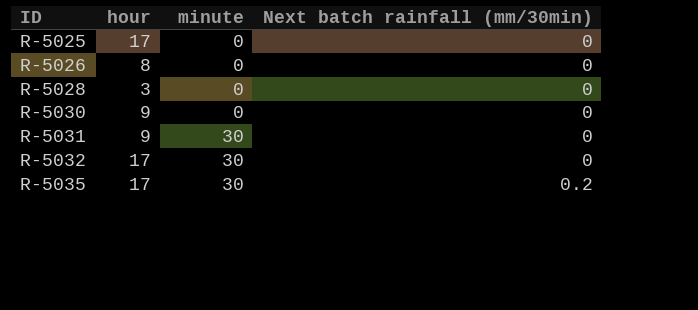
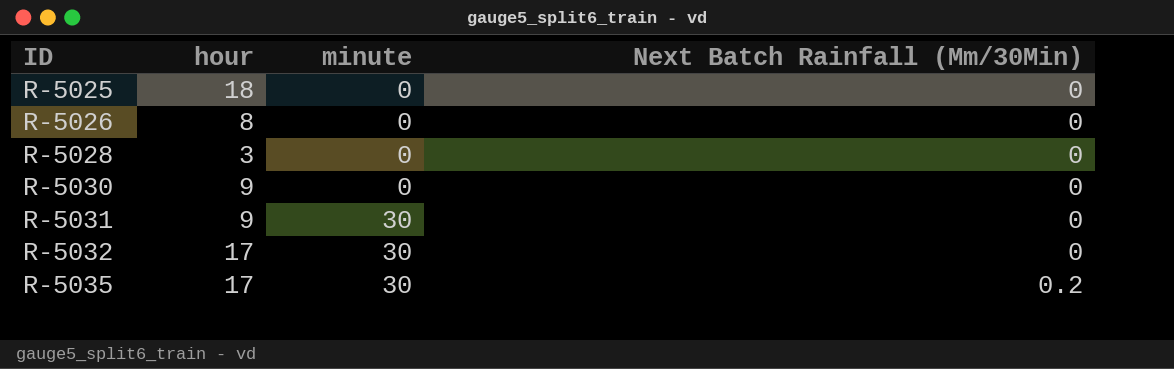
column name: Next batch rainfall (mm/30min) -> Next Batch Rainfall (Mm/30Min)
R-5025 | hour: 17 -> 18

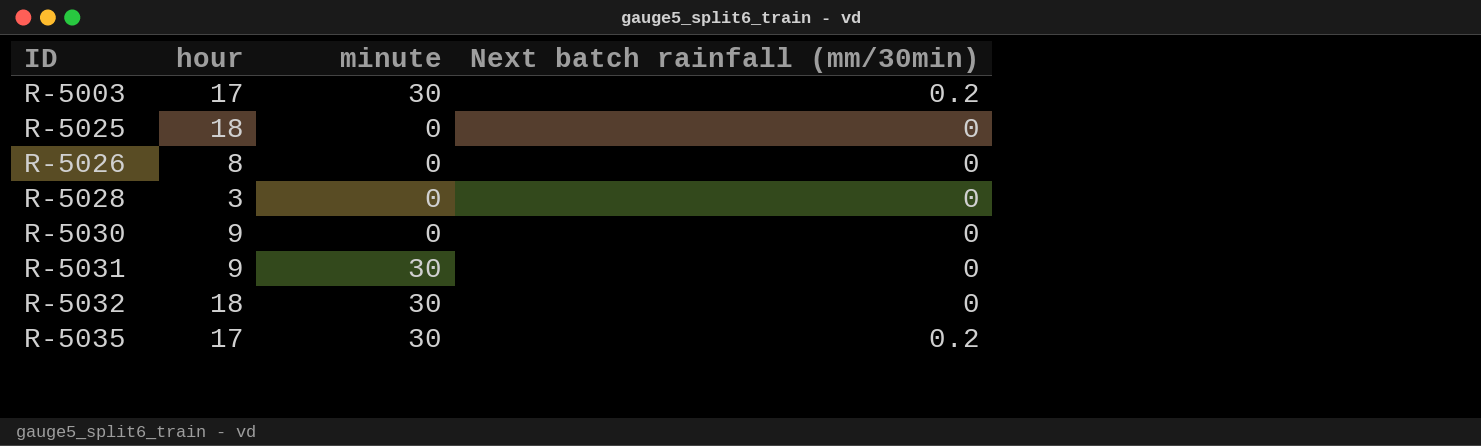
column name: Next Batch Rainfall (Mm/30Min) -> Next batch rainfall (mm/30min)
row R-5003: none -> 17 | 30 | 0.2
R-5032 | hour: 17 -> 18

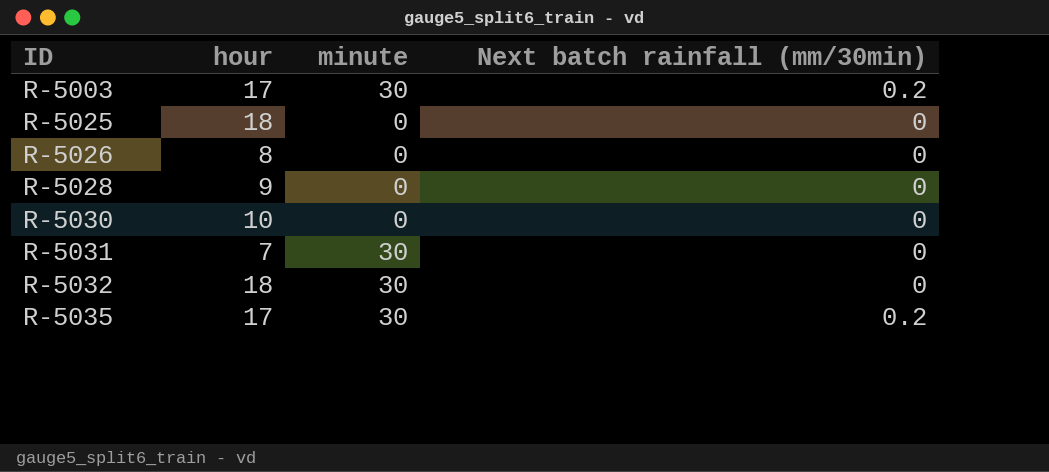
R-5028 | hour: 3 -> 9
R-5030 | hour: 9 -> 10
R-5031 | hour: 9 -> 7

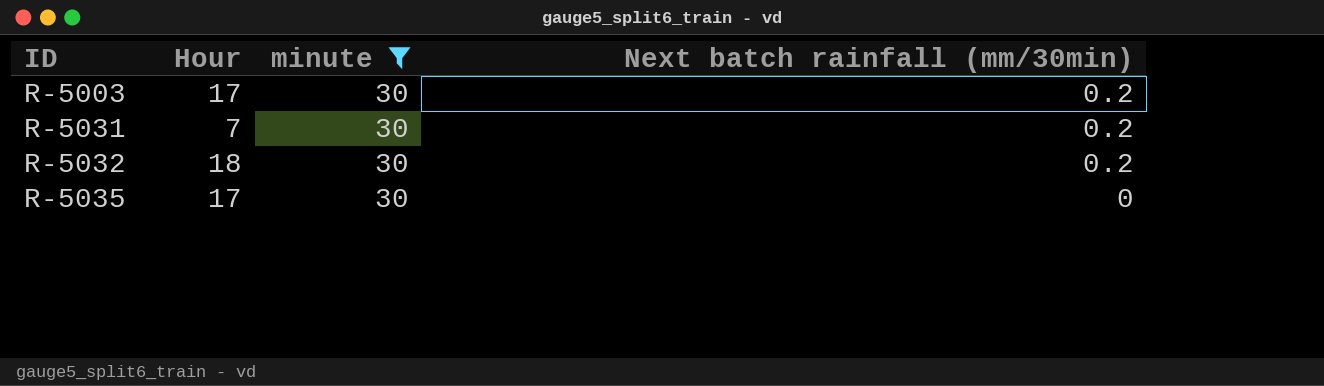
filter: none -> minute = 30
column name: hour -> Hour
R-5031 | Next batch rainfall (mm/30min): 0 -> 0.2
R-5032 | Next batch rainfall (mm/30min): 0 -> 0.2
R-5035 | Next batch rainfall (mm/30min): 0.2 -> 0

